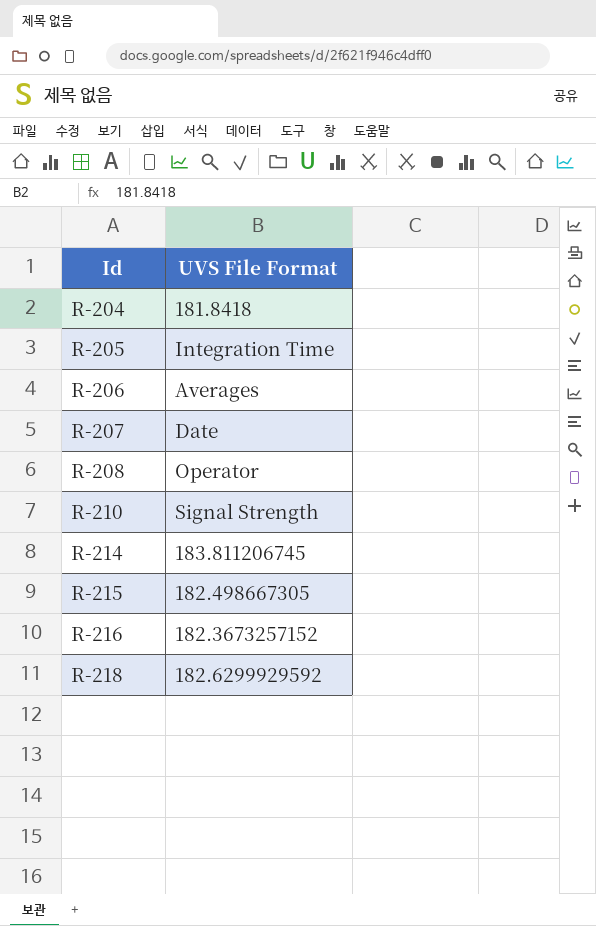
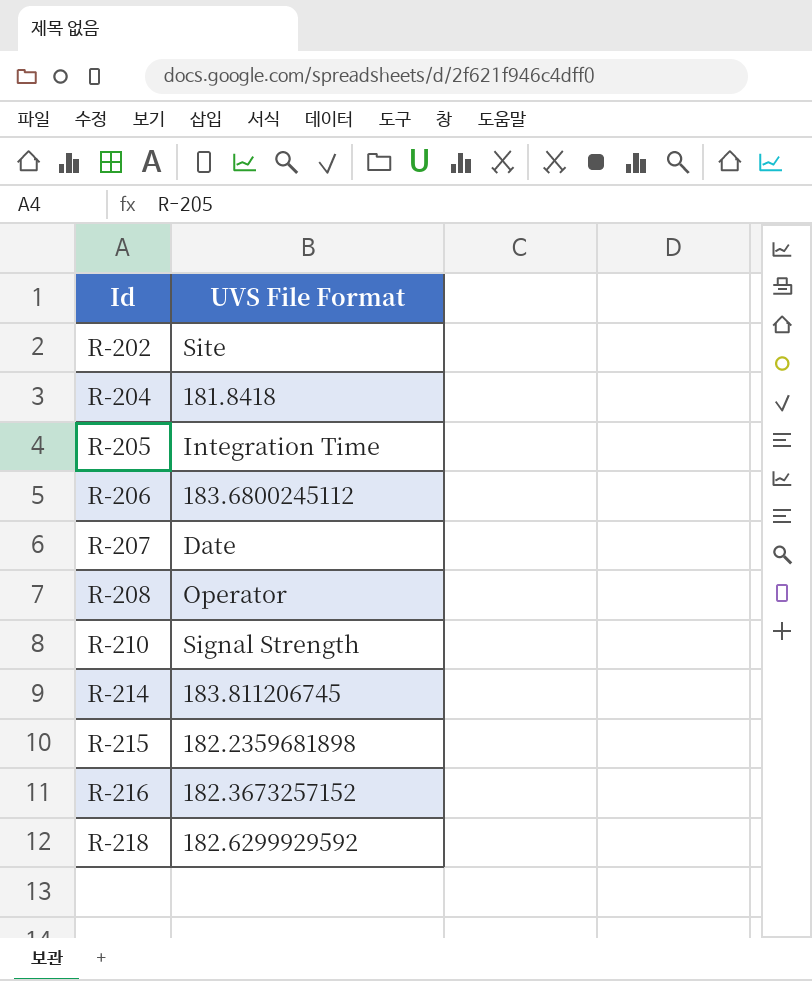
row R-202: none -> Site
R-206 | UVS File Format: Averages -> 183.6800245112
R-215 | UVS File Format: 182.498667305 -> 182.2359681898

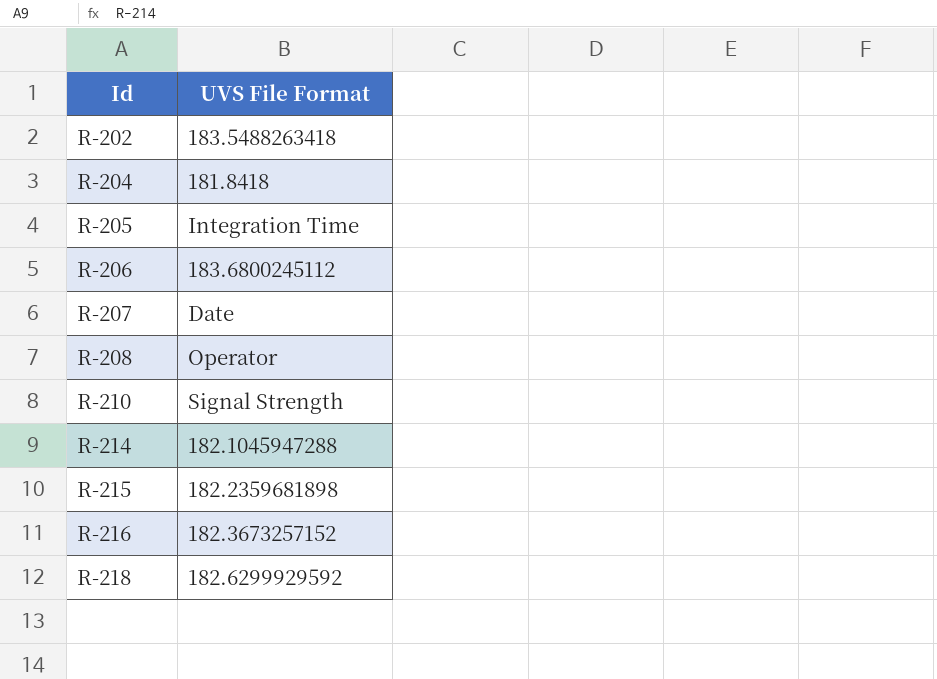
R-202 | UVS File Format: Site -> 183.5488263418
R-214 | UVS File Format: 183.811206745 -> 182.1045947288

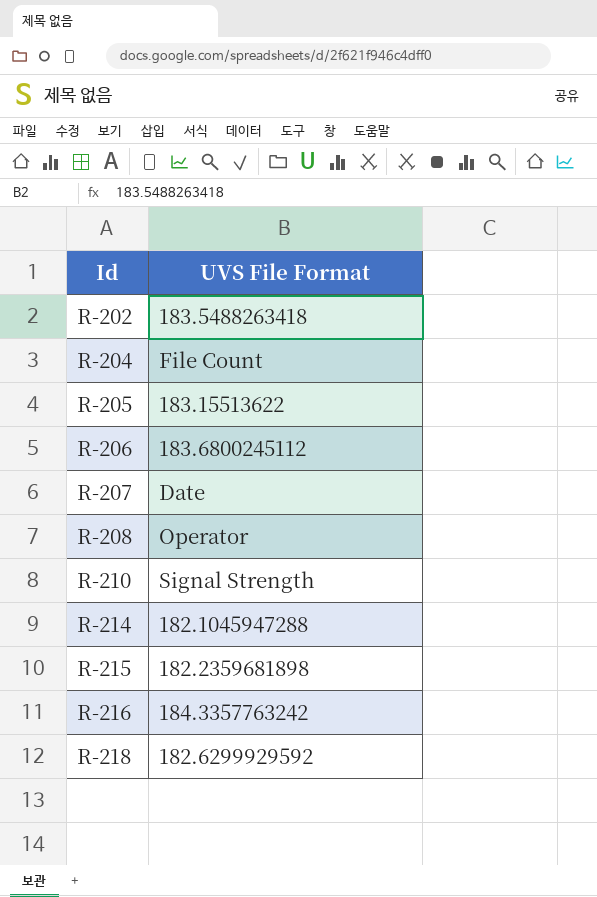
R-204 | UVS File Format: 181.8418 -> File Count
R-205 | UVS File Format: Integration Time -> 183.15513622
R-216 | UVS File Format: 182.3673257152 -> 184.3357763242

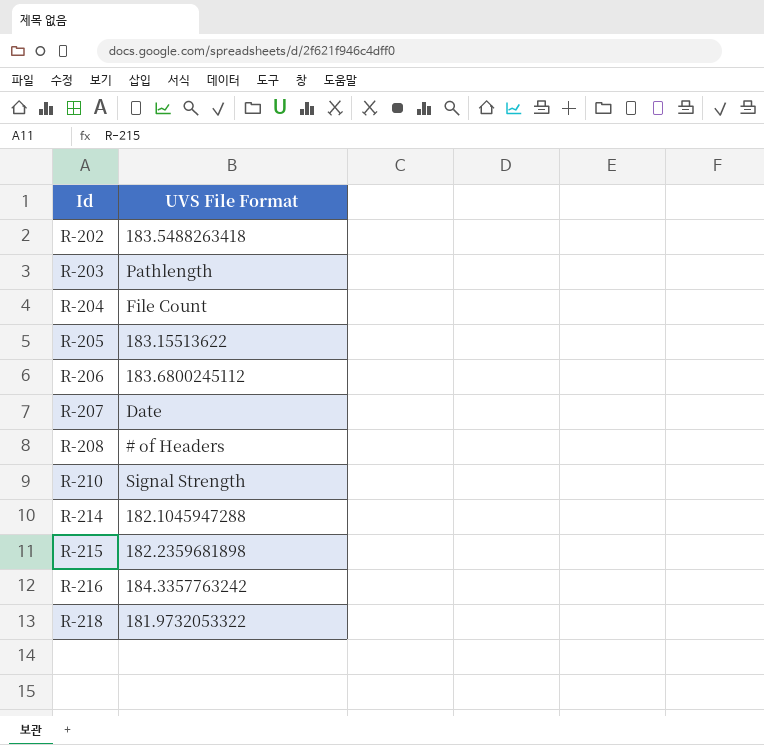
row R-203: none -> Pathlength
R-208 | UVS File Format: Operator -> # of Headers
R-218 | UVS File Format: 182.6299929592 -> 181.9732053322

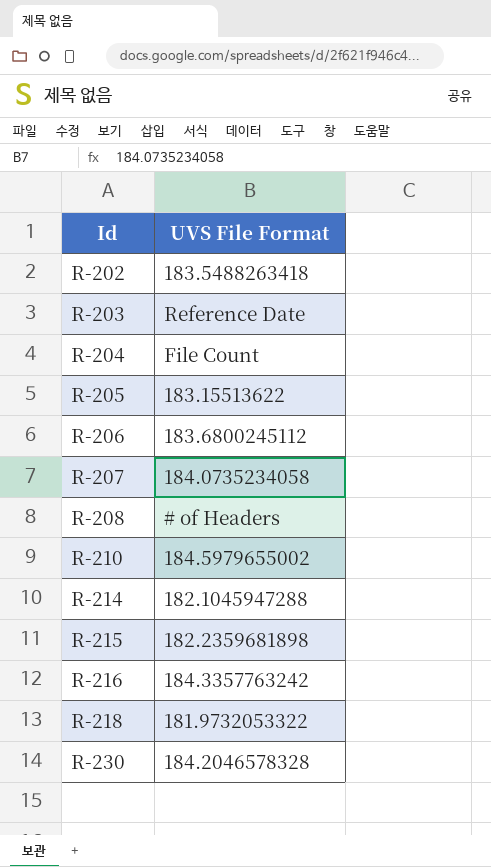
R-203 | UVS File Format: Pathlength -> Reference Date
R-207 | UVS File Format: Date -> 184.0735234058
R-210 | UVS File Format: Signal Strength -> 184.5979655002
row R-230: none -> 184.2046578328

